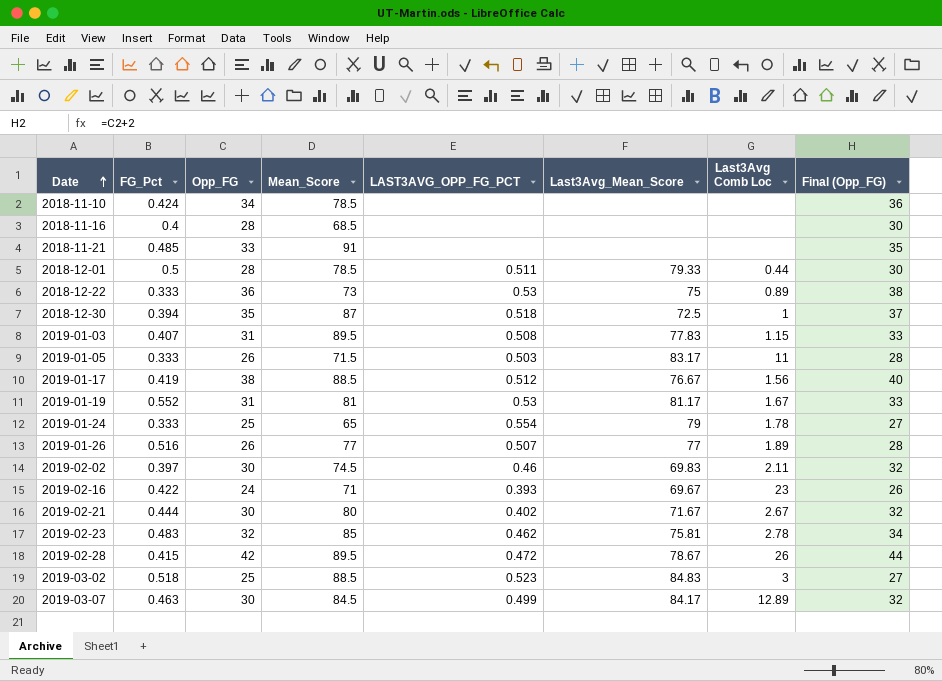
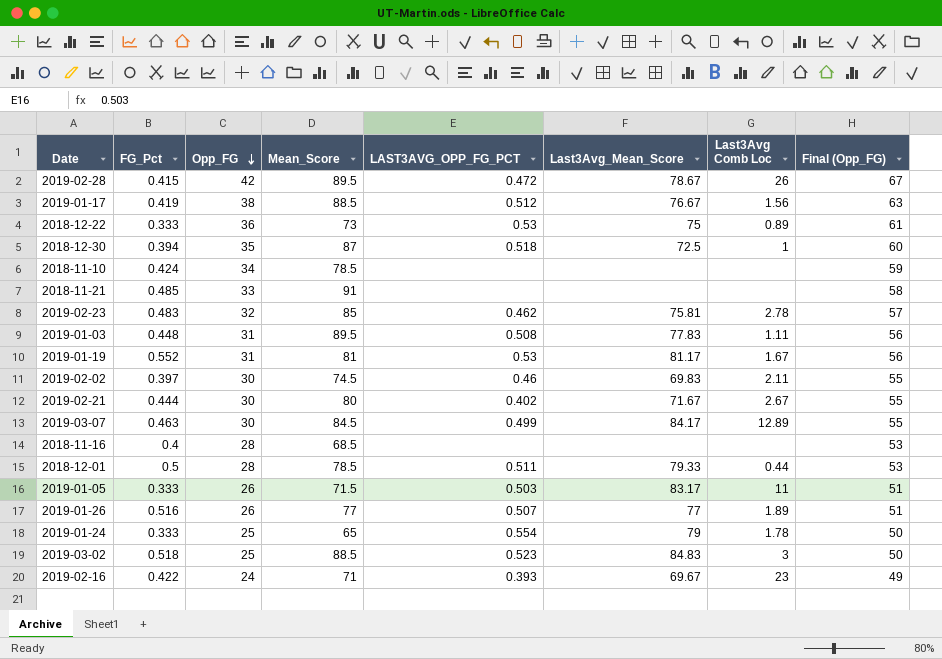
row order: Date ascending -> Opp_FG descending
column Final (Opp_FG) | formula: [Opp_FG] + 2 -> [Opp_FG] + 25
2019-01-03 | FG_Pct: 0.407 -> 0.448
2019-01-03 | Last3Avg Comb Loc: 1.15 -> 1.11

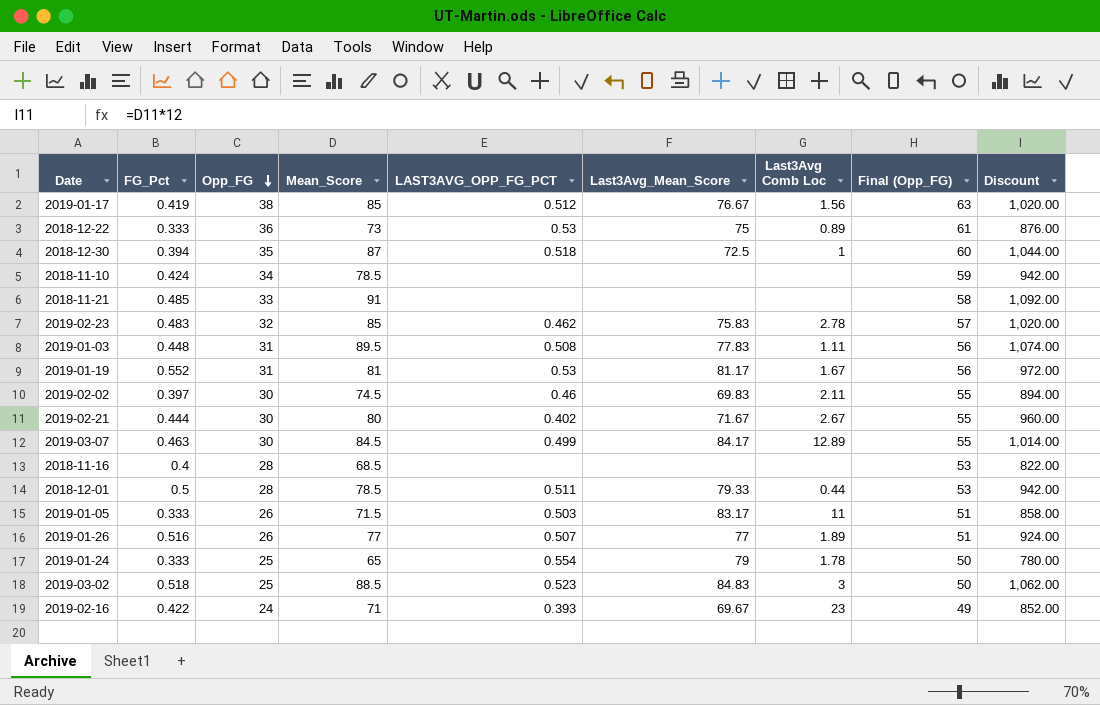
column Discount | formula: none -> [Mean_Score] * 12
row 2019-02-28: 0.415 | 42 | 89.5 | 0.472 | 78.67 | 26 | 67 -> none
2019-01-17 | Mean_Score: 88.5 -> 85
2019-02-23 | Last3Avg_Mean_Score: 75.81 -> 75.83

